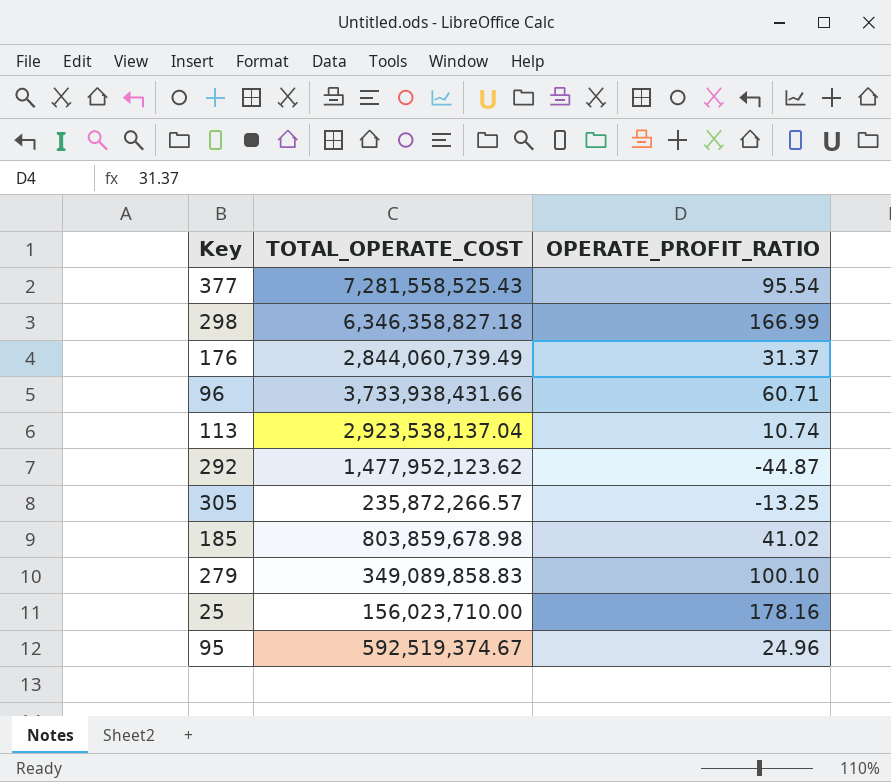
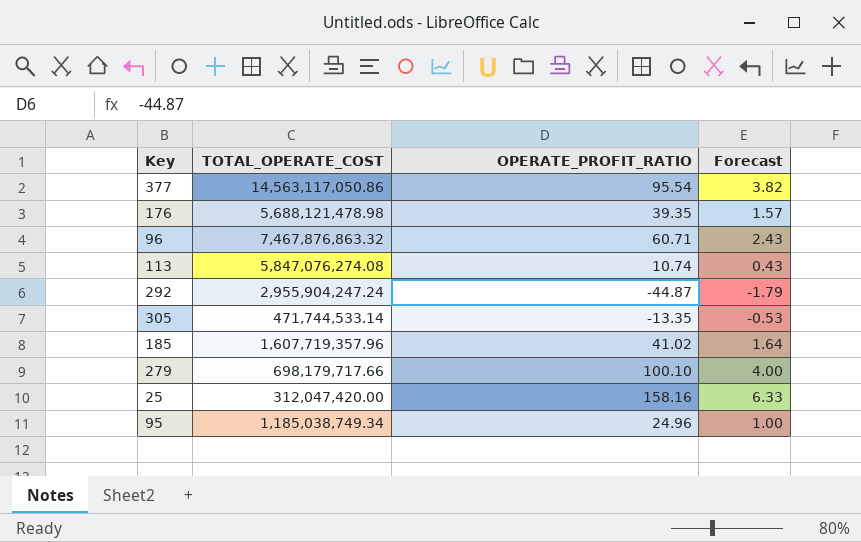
column Forecast | formula: none -> [OPERATE_PROFIT_RATIO] * 0.04
row 298: 6,346,358,827.18 | 166.99 -> none
377 | TOTAL_OPERATE_COST: 7,281,558,525.43 -> 14,563,117,050.86
176 | TOTAL_OPERATE_COST: 2,844,060,739.49 -> 5,688,121,478.98
176 | OPERATE_PROFIT_RATIO: 31.37 -> 39.35
96 | TOTAL_OPERATE_COST: 3,733,938,431.66 -> 7,467,876,863.32
113 | TOTAL_OPERATE_COST: 2,923,538,137.04 -> 5,847,076,274.08
292 | TOTAL_OPERATE_COST: 1,477,952,123.62 -> 2,955,904,247.24
305 | TOTAL_OPERATE_COST: 235,872,266.57 -> 471,744,533.14
305 | OPERATE_PROFIT_RATIO: -13.25 -> -13.35
185 | TOTAL_OPERATE_COST: 803,859,678.98 -> 1,607,719,357.96
279 | TOTAL_OPERATE_COST: 349,089,858.83 -> 698,179,717.66
25 | TOTAL_OPERATE_COST: 156,023,710.00 -> 312,047,420.00
25 | OPERATE_PROFIT_RATIO: 178.16 -> 158.16
95 | TOTAL_OPERATE_COST: 592,519,374.67 -> 1,185,038,749.34

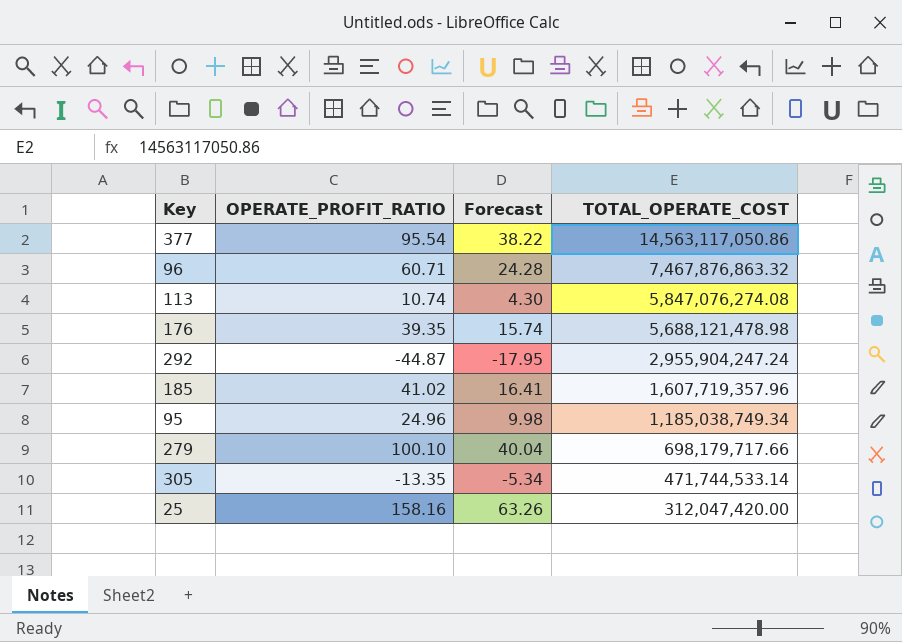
row order: none -> TOTAL_OPERATE_COST descending
column Forecast | formula: [OPERATE_PROFIT_RATIO] * 0.04 -> [OPERATE_PROFIT_RATIO] * 0.4
column TOTAL_OPERATE_COST | position: 2 -> 4

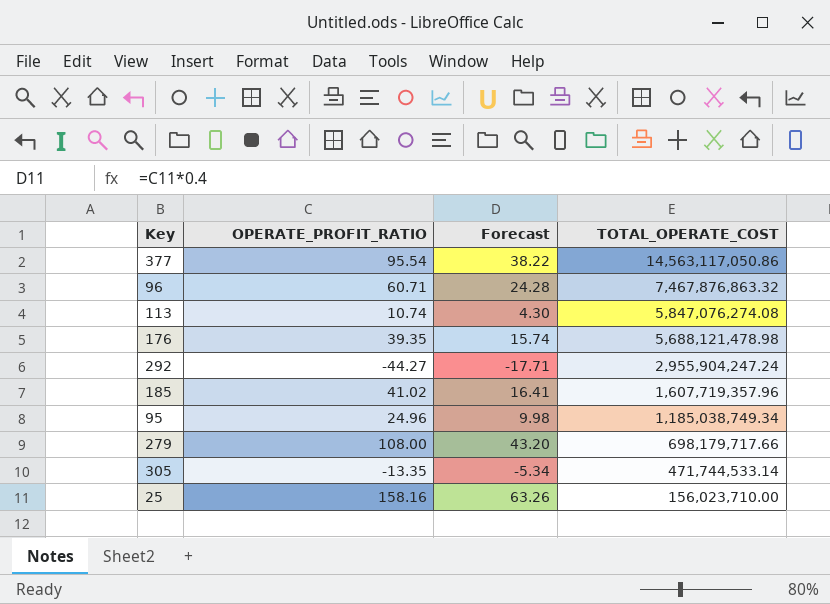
292 | OPERATE_PROFIT_RATIO: -44.87 -> -44.27
292 | Forecast: -17.95 -> -17.71
279 | OPERATE_PROFIT_RATIO: 100.10 -> 108.00
279 | Forecast: 40.04 -> 43.20
25 | TOTAL_OPERATE_COST: 312,047,420.00 -> 156,023,710.00

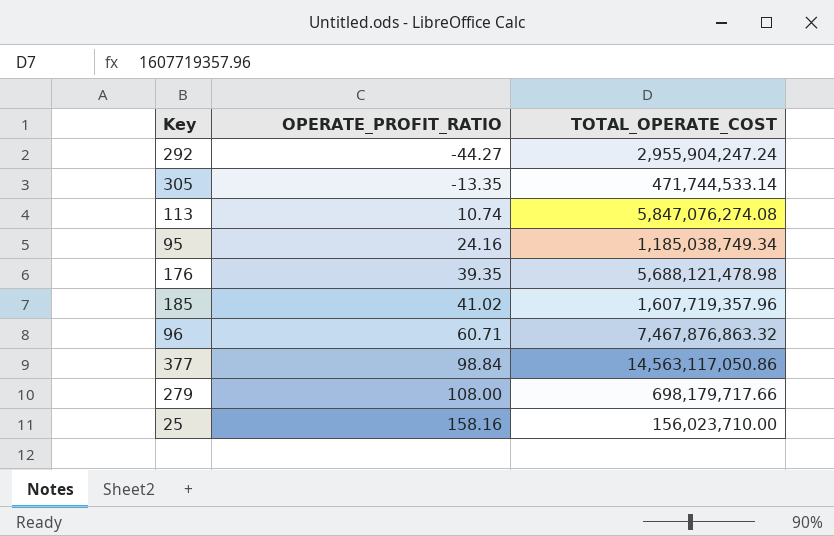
row order: TOTAL_OPERATE_COST descending -> OPERATE_PROFIT_RATIO ascending
column Forecast | formula: [OPERATE_PROFIT_RATIO] * 0.4 -> none
95 | OPERATE_PROFIT_RATIO: 24.96 -> 24.16
377 | OPERATE_PROFIT_RATIO: 95.54 -> 98.84

